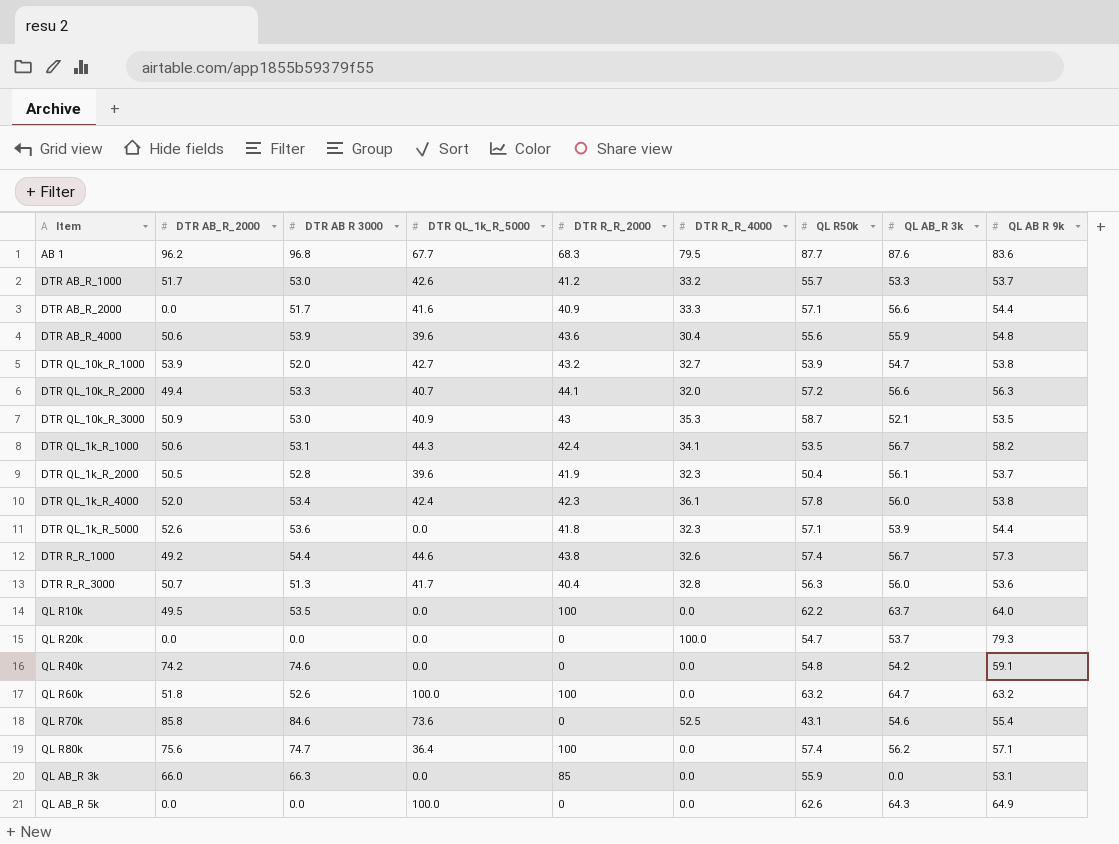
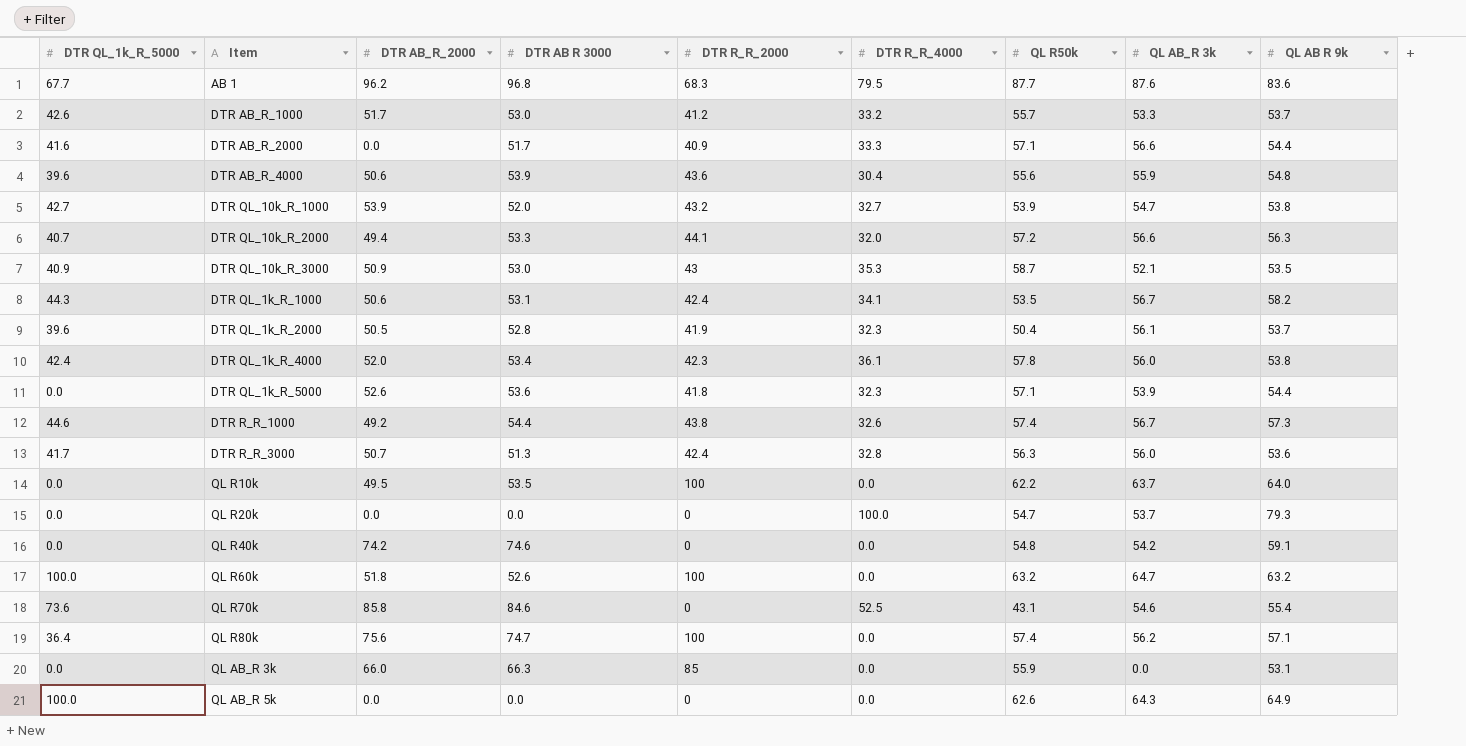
column DTR QL_1k_R_5000 | position: 4 -> 1
DTR R_R_3000 | DTR R_R_2000: 40.4 -> 42.4

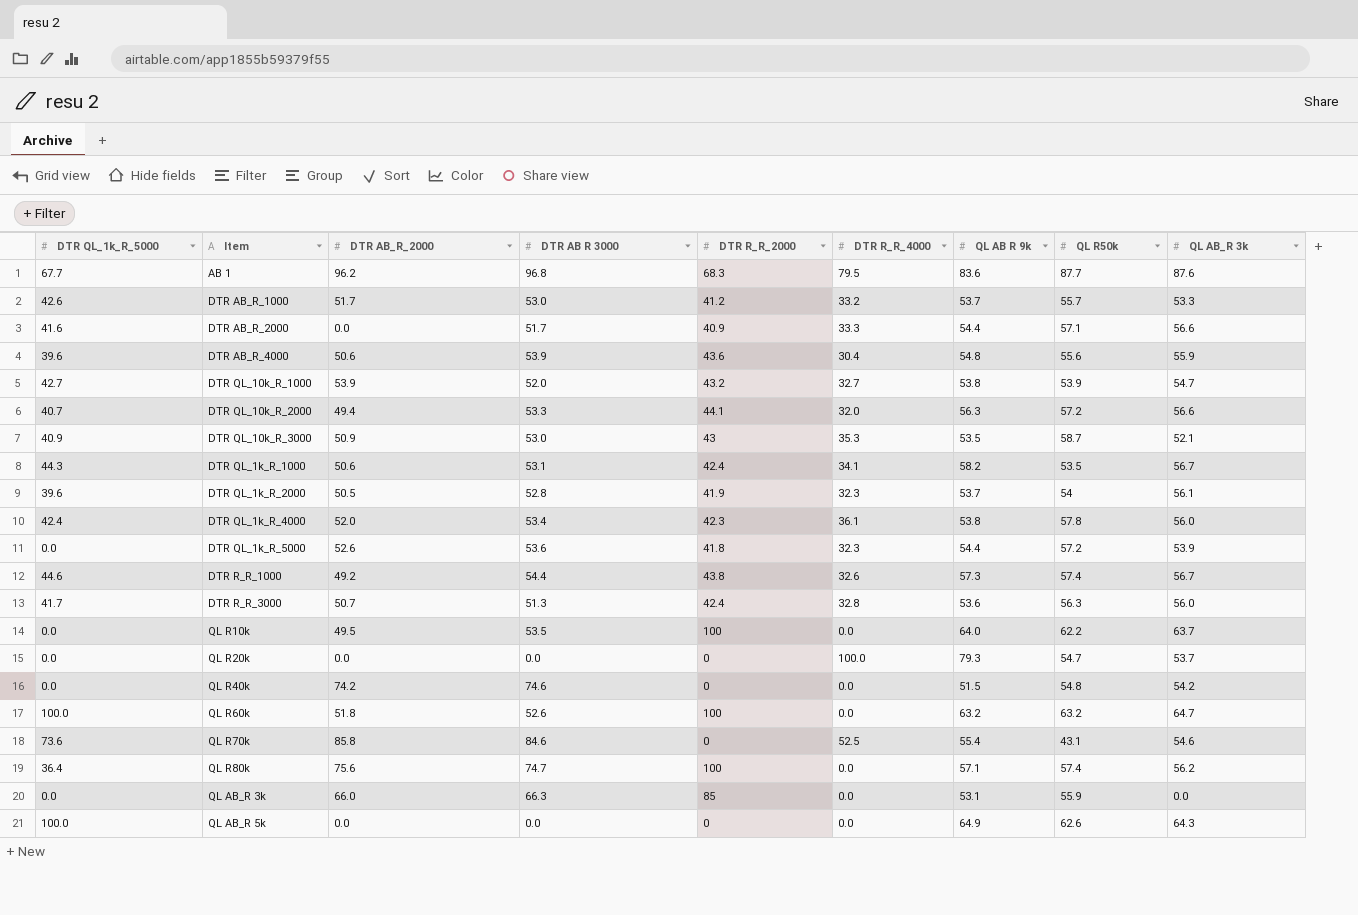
column QL AB R 9k | position: 9 -> 7
DTR QL_1k_R_2000 | QL R50k: 50.4 -> 54
DTR QL_1k_R_5000 | QL R50k: 57.1 -> 57.2
QL R40k | QL AB R 9k: 59.1 -> 51.5

